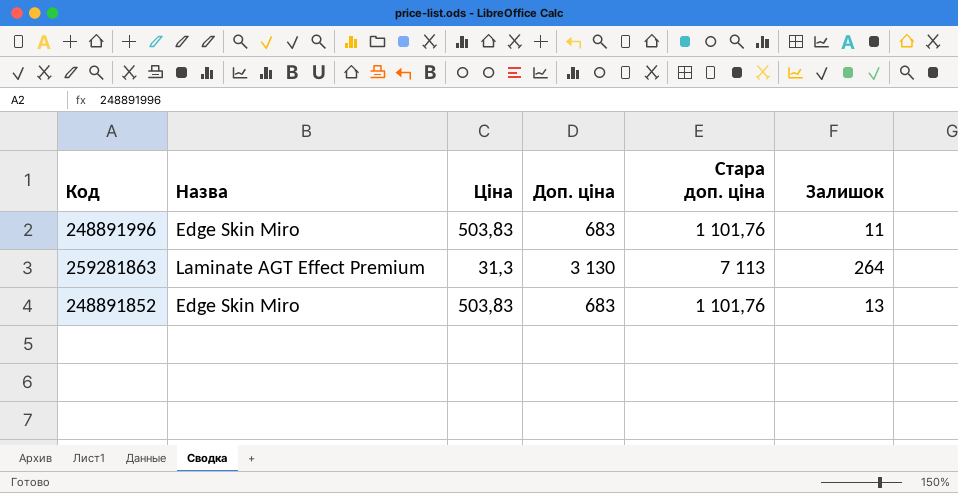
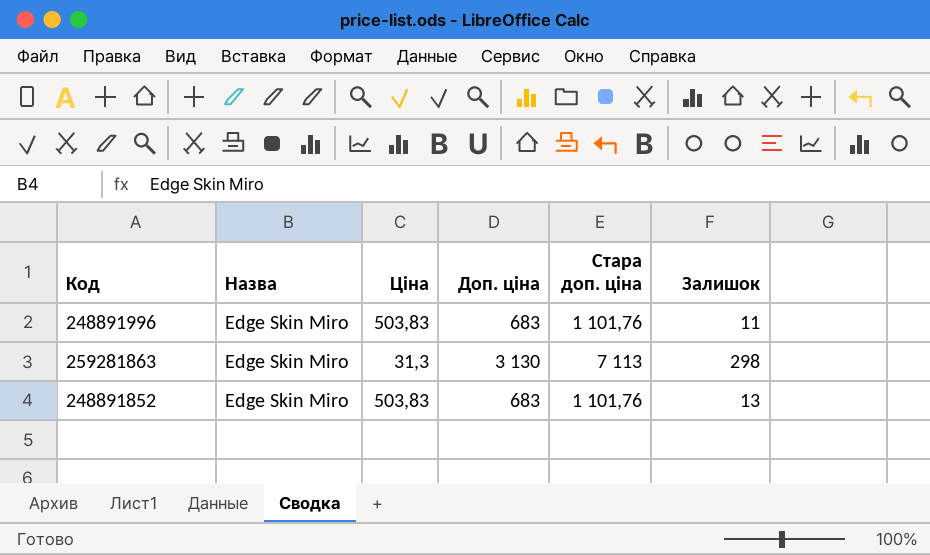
259281863 | Назва: Laminate AGT Effect Premium -> Edge Skin Miro
259281863 | Залишок: 264 -> 298

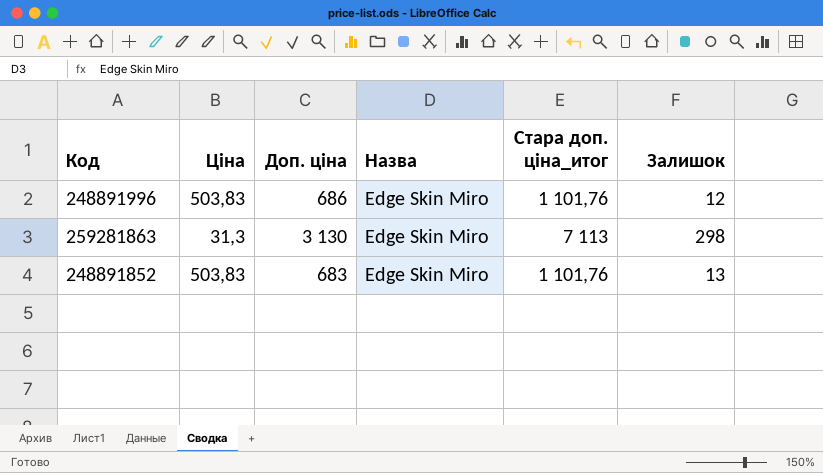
column Назва | position: 2 -> 4
column name: Стара доп. ціна -> Стара доп. ціна_итог
248891996 | Доп. ціна: 683 -> 686
248891996 | Залишок: 11 -> 12

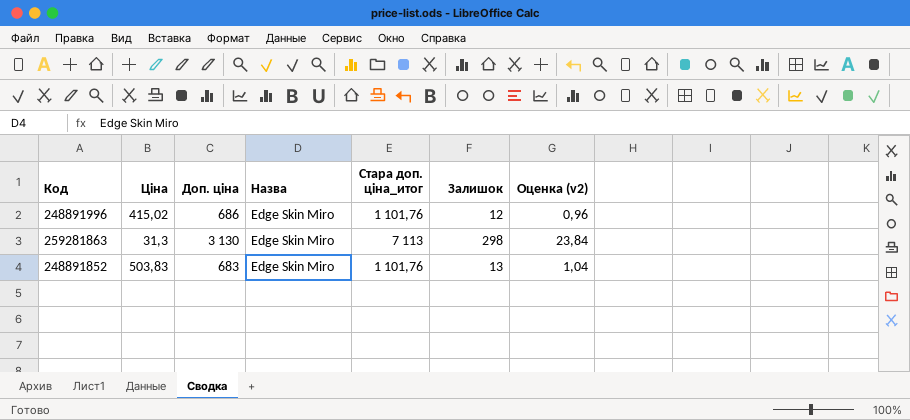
column Оценка (v2) | formula: none -> [Залишок] * 0,08
248891996 | Ціна: 503,83 -> 415,02

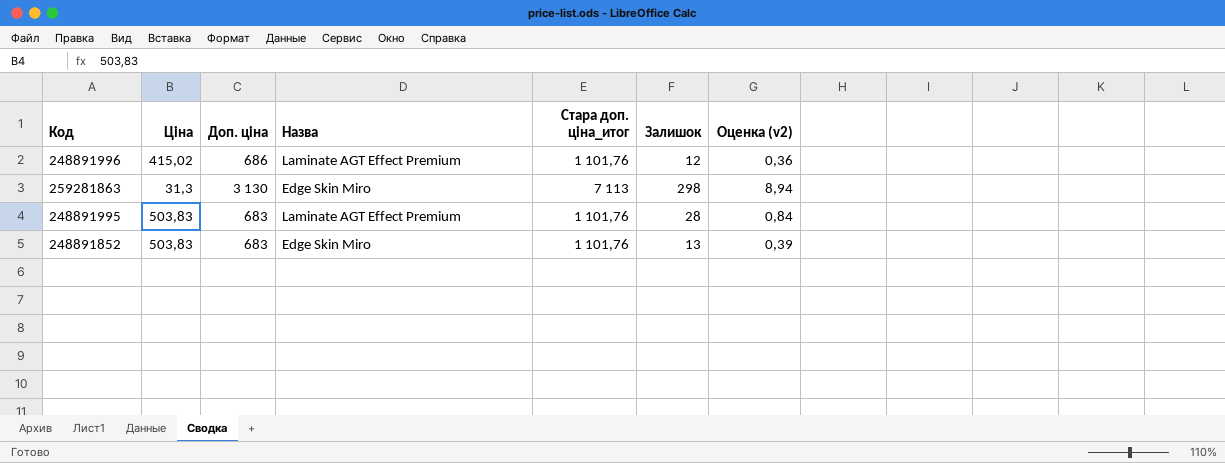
column Оценка (v2) | formula: [Залишок] * 0,08 -> [Залишок] * 0,03
248891996 | Назва: Edge Skin Miro -> Laminate AGT Effect Premium
row 248891995: none -> 503,83 | 683 | Laminate AGT Effect Premium | 1 101,76 | 28 | 0,84

